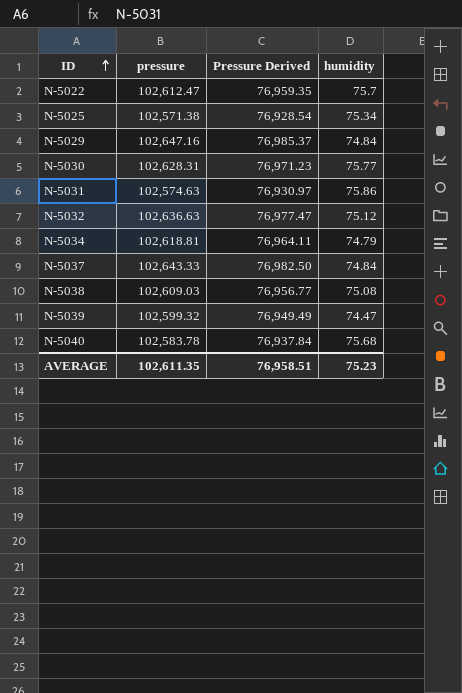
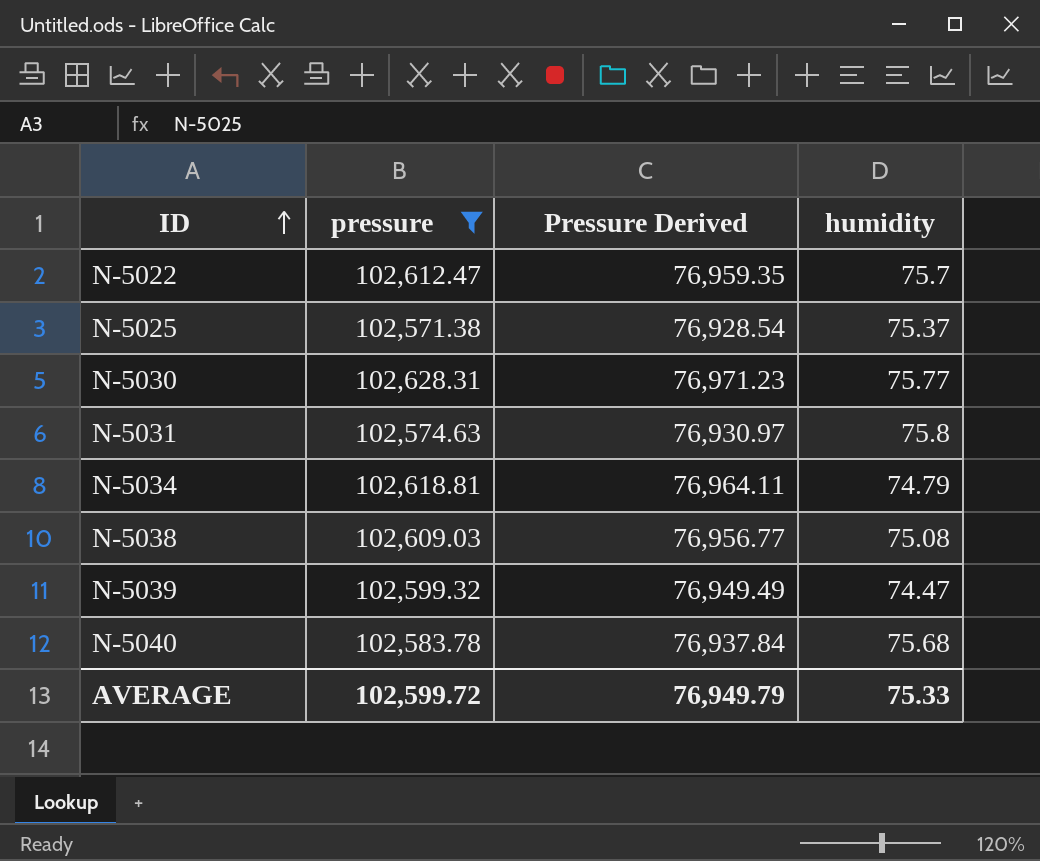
filter: none -> pressure <= 102,628.31
N-5025 | humidity: 75.34 -> 75.37
N-5031 | humidity: 75.86 -> 75.8
AVERAGE | pressure: 102,611.35 -> 102,599.72
AVERAGE | Pressure Derived: 76,958.51 -> 76,949.79
AVERAGE | humidity: 75.23 -> 75.33

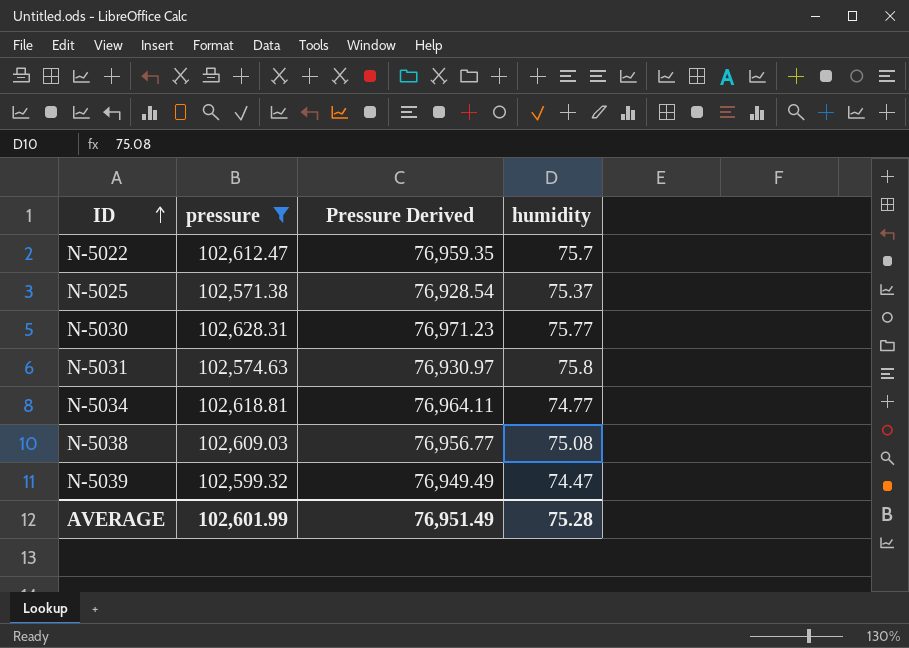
row N-5040: 102,583.78 | 76,937.84 | 75.68 -> none
N-5034 | humidity: 74.79 -> 74.77
AVERAGE | pressure: 102,599.72 -> 102,601.99
AVERAGE | Pressure Derived: 76,949.79 -> 76,951.49
AVERAGE | humidity: 75.33 -> 75.28

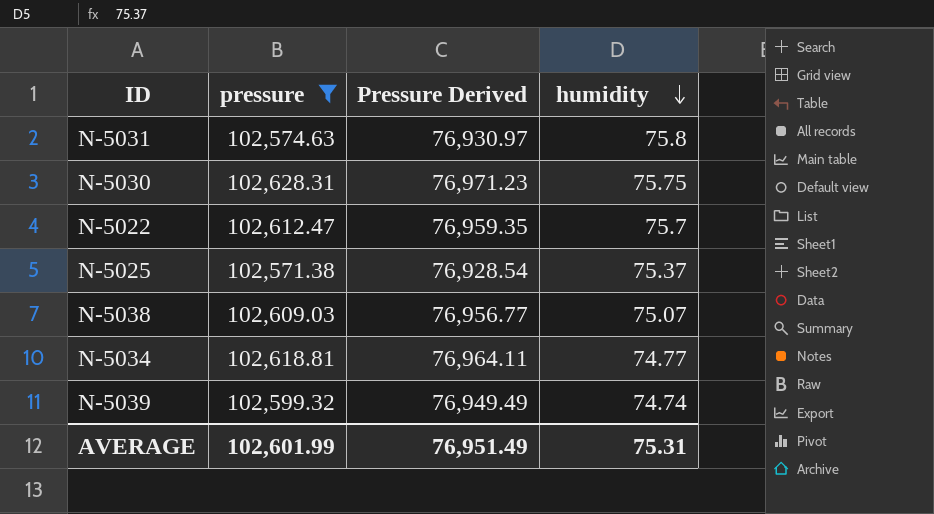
row order: ID ascending -> humidity descending
N-5030 | humidity: 75.77 -> 75.75
N-5038 | humidity: 75.08 -> 75.07
N-5039 | humidity: 74.47 -> 74.74
AVERAGE | humidity: 75.28 -> 75.31

